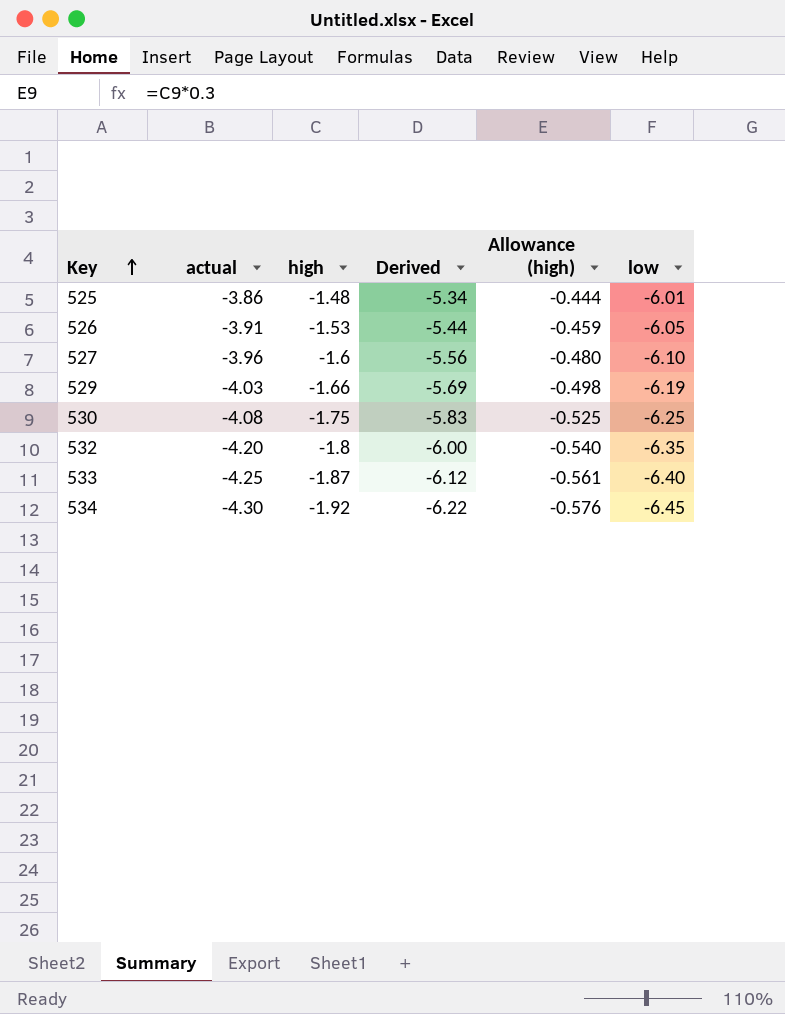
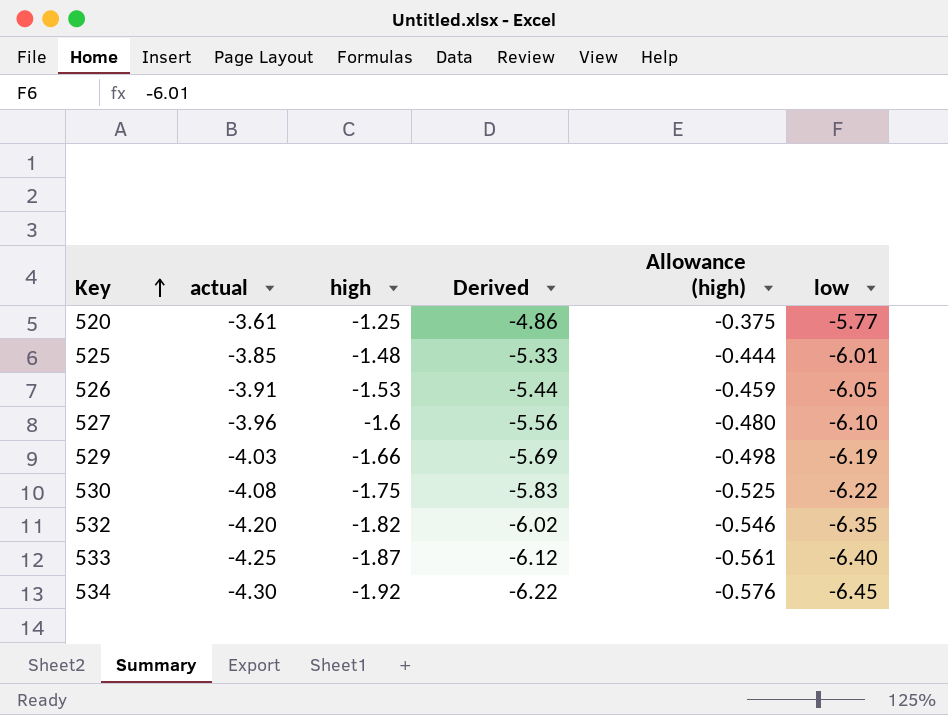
row 520: none -> -3.61 | -1.25 | -4.86 | -0.375 | -5.77
525 | actual: -3.86 -> -3.85
525 | Derived: -5.34 -> -5.33
530 | low: -6.25 -> -6.22
532 | high: -1.8 -> -1.82
532 | Derived: -6.00 -> -6.02
532 | Allowance (high): -0.540 -> -0.546

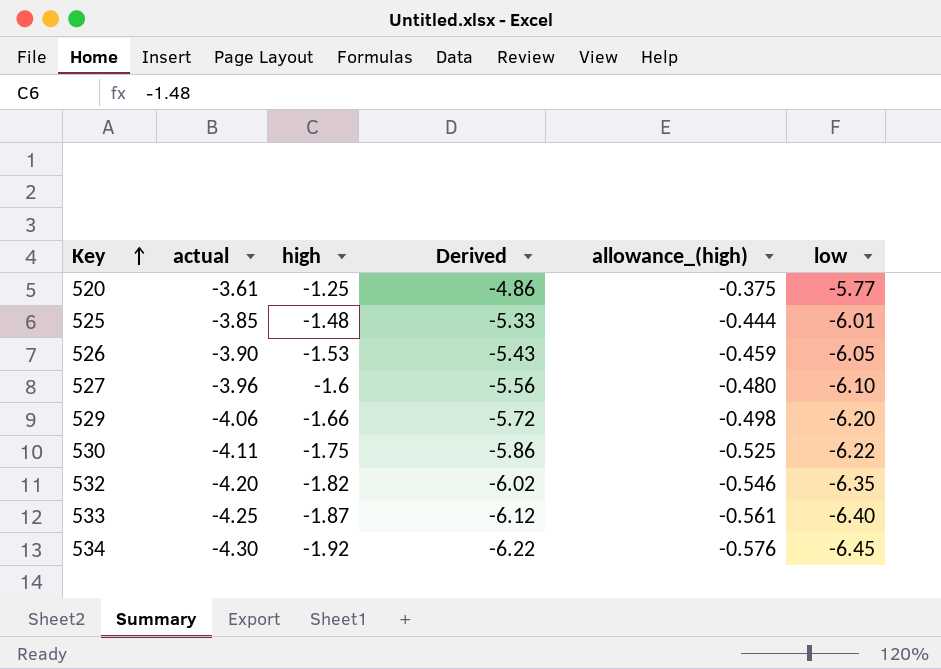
column name: Allowance (high) -> allowance_(high)
526 | actual: -3.91 -> -3.90
526 | Derived: -5.44 -> -5.43
529 | actual: -4.03 -> -4.06
529 | Derived: -5.69 -> -5.72
529 | low: -6.19 -> -6.20
530 | actual: -4.08 -> -4.11
530 | Derived: -5.83 -> -5.86

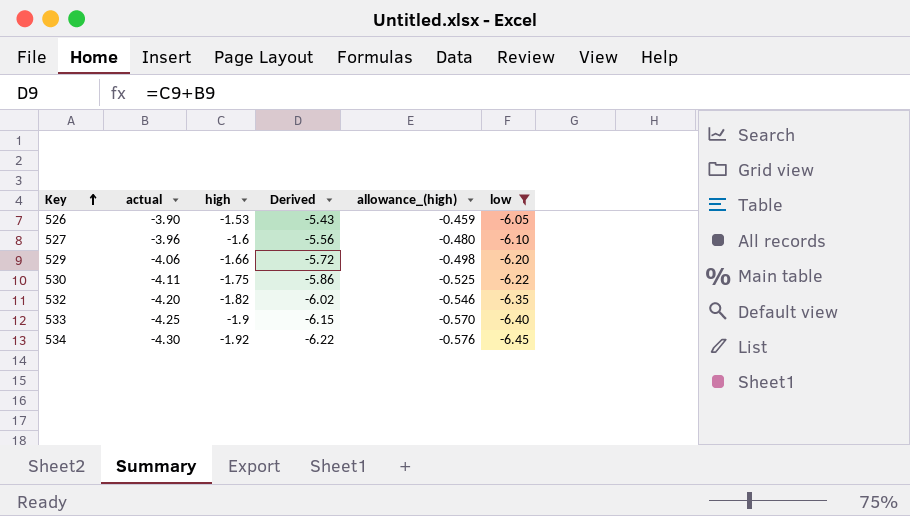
filter: none -> low <= -6.05
533 | high: -1.87 -> -1.9
533 | Derived: -6.12 -> -6.15
533 | allowance_(high): -0.561 -> -0.570

